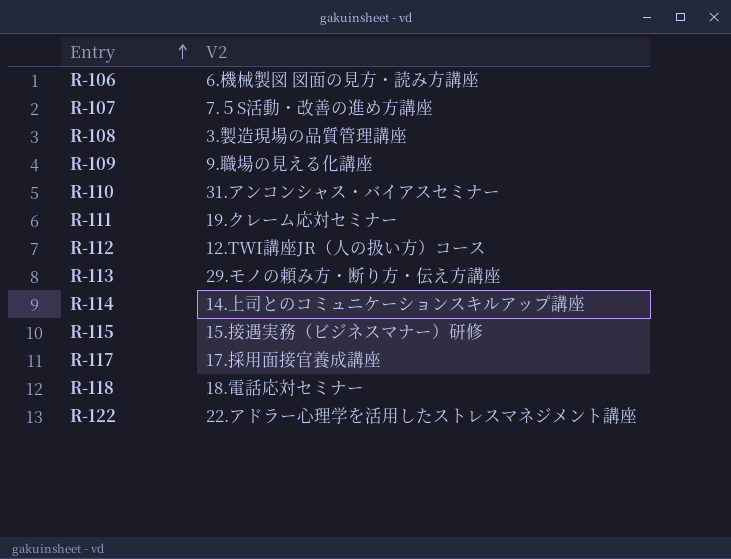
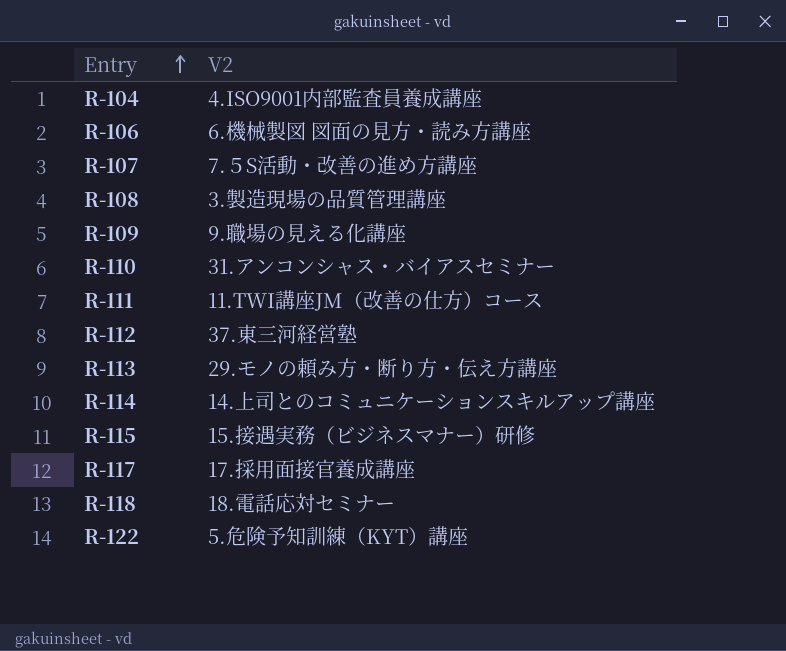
row R-104: none -> 4.ISO9001内部監査員養成講座
R-111 | V2: 19.クレーム応対セミナー -> 11.TWI講座JM（改善の仕方）コース
R-112 | V2: 12.TWI講座JR（人の扱い方）コース -> 37.東三河経営塾
R-122 | V2: 22.アドラー心理学を活用したストレスマネジメント講座 -> 5.危険予知訓練（KYT）講座

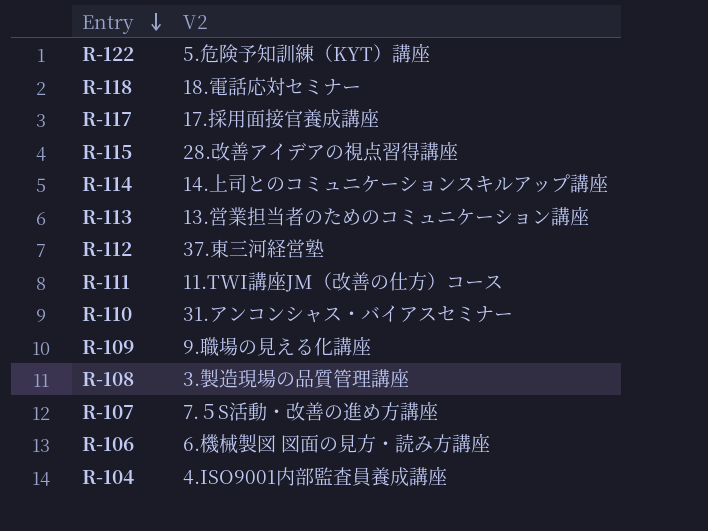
row order: Entry ascending -> Entry descending
R-115 | V2: 15.接遇実務（ビジネスマナー）研修 -> 28.改善アイデアの視点習得講座
R-113 | V2: 29.モノの頼み方・断り方・伝え方講座 -> 13.営業担当者のためのコミュニケーション講座

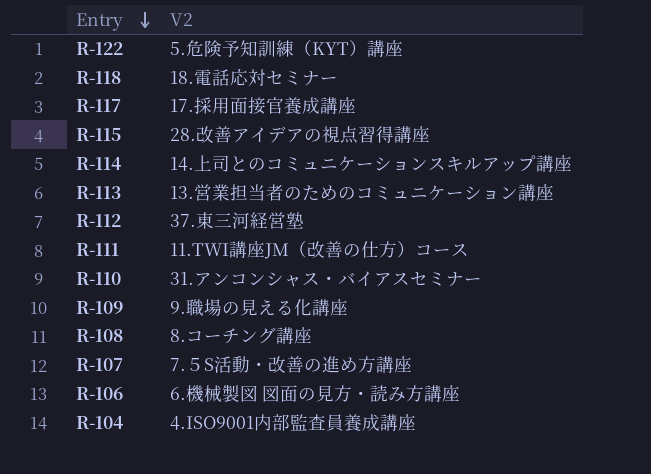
R-108 | V2: 3.製造現場の品質管理講座 -> 8.コーチング講座

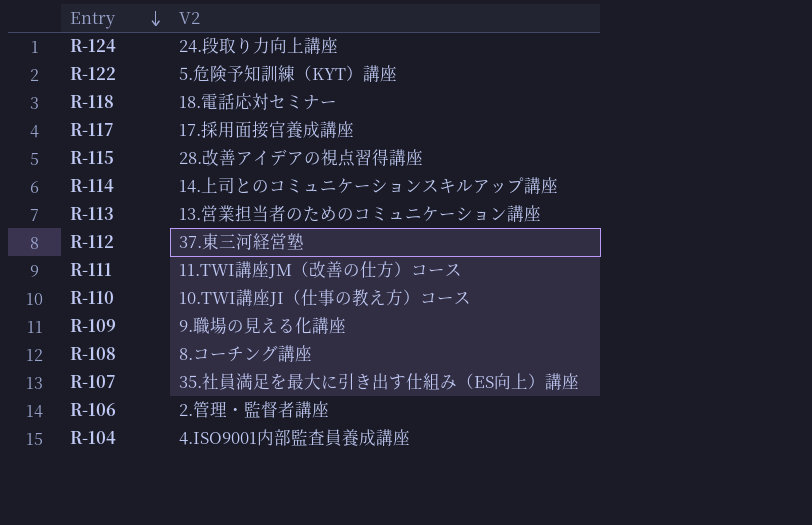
row R-124: none -> 24.段取り力向上講座
R-110 | V2: 31.アンコンシャス・バイアスセミナー -> 10.TWI講座JI（仕事の教え方）コース
R-107 | V2: 7.５S活動・改善の進め方講座 -> 35.社員満足を最大に引き出す仕組み（ES向上）講座
R-106 | V2: 6.機械製図 図面の見方・読み方講座 -> 2.管理・監督者講座

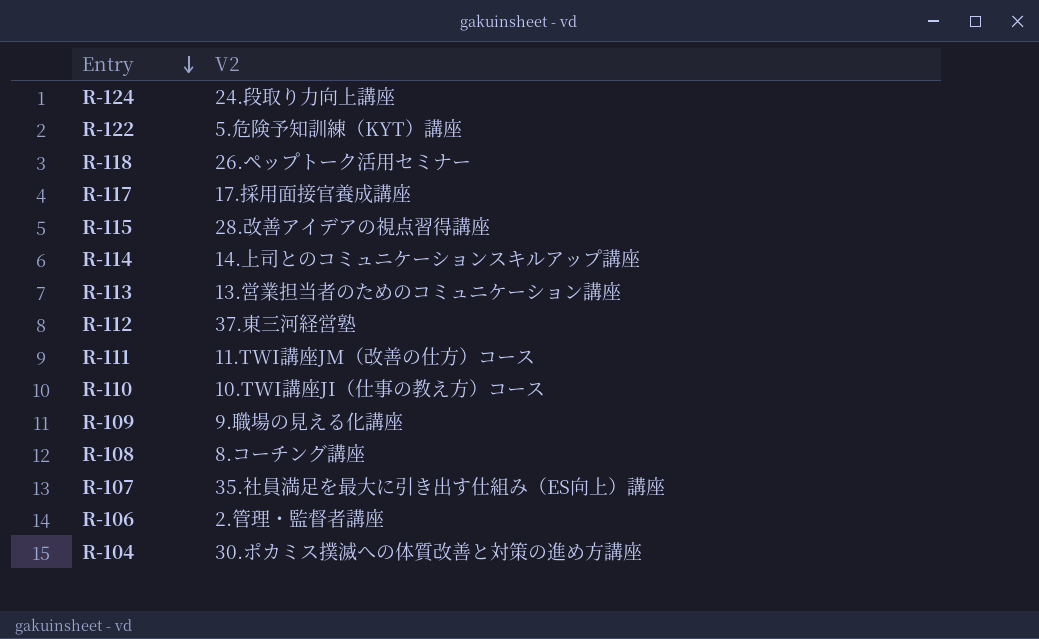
R-118 | V2: 18.電話応対セミナー -> 26.ペップトーク活用セミナー
R-104 | V2: 4.ISO9001内部監査員養成講座 -> 30.ポカミス撲滅への体質改善と対策の進め方講座

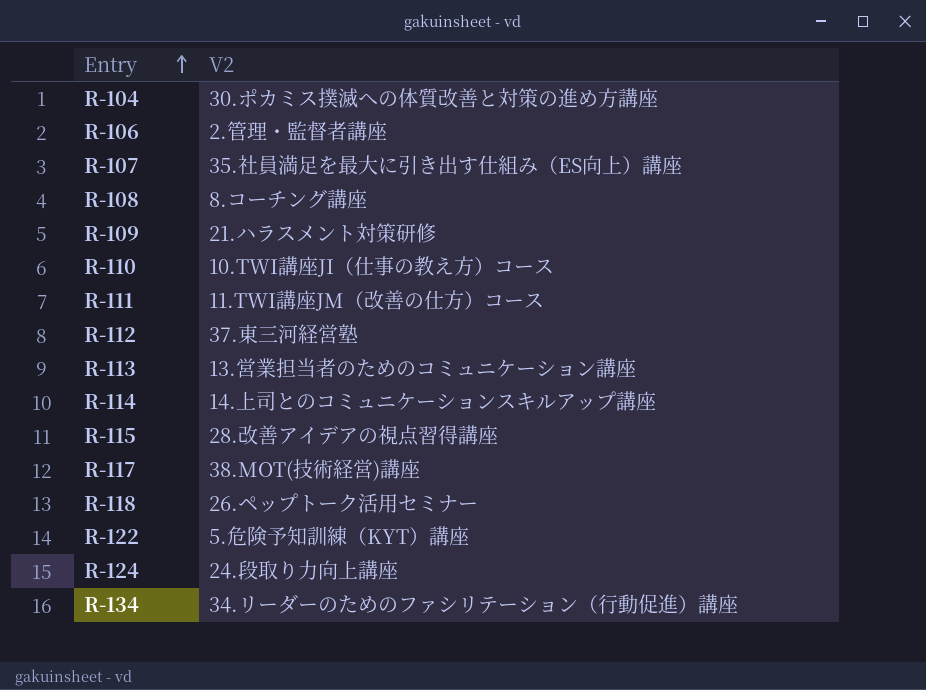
row order: Entry descending -> Entry ascending
R-109 | V2: 9.職場の見える化講座 -> 21.ハラスメント対策研修
R-117 | V2: 17.採用面接官養成講座 -> 38.MOT(技術経営)講座
row R-134: none -> 34.リーダーのためのファシリテーション（行動促進）講座

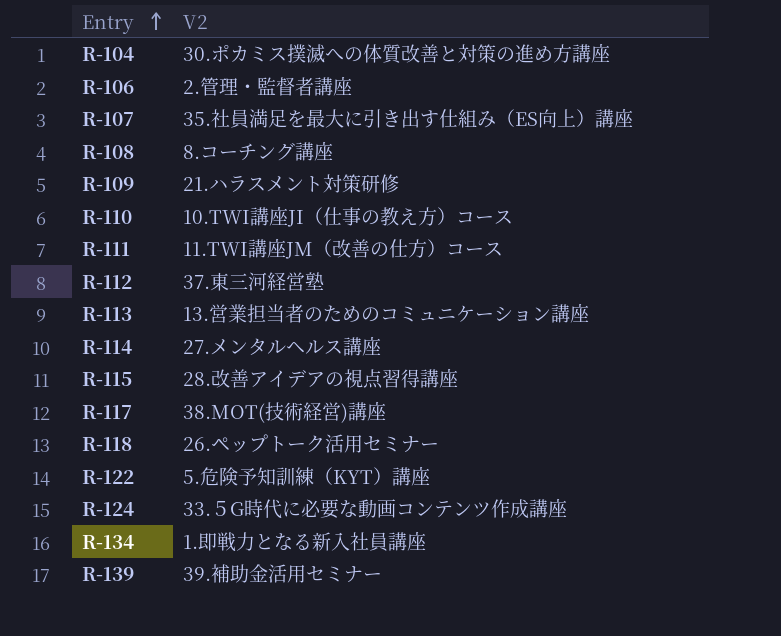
R-114 | V2: 14.上司とのコミュニケーションスキルアップ講座 -> 27.メンタルヘルス講座
R-124 | V2: 24.段取り力向上講座 -> 33.５G時代に必要な動画コンテンツ作成講座
R-134 | V2: 34.リーダーのためのファシリテーション（行動促進）講座 -> 1.即戦力となる新入社員講座
row R-139: none -> 39.補助金活用セミナー

